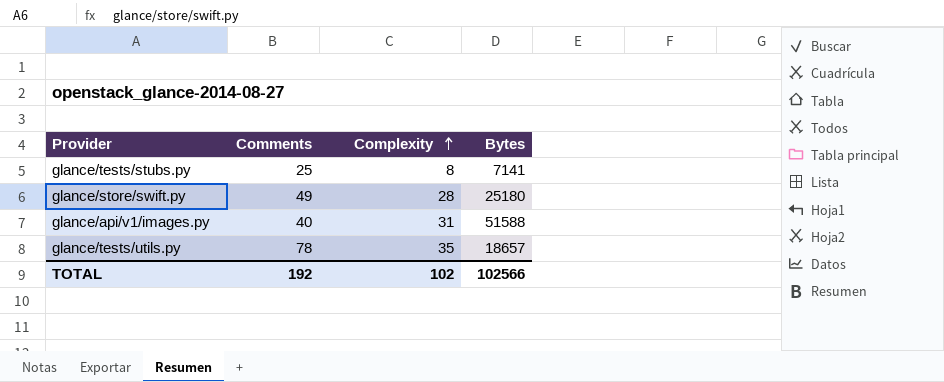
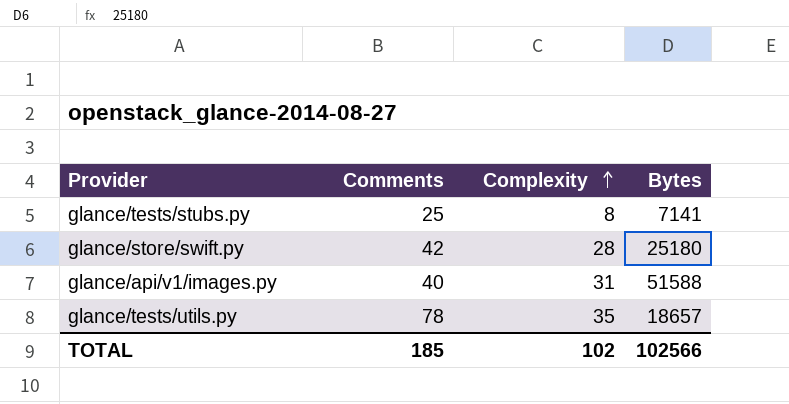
glance/store/swift.py | Comments: 49 -> 42
TOTAL | Comments: 192 -> 185

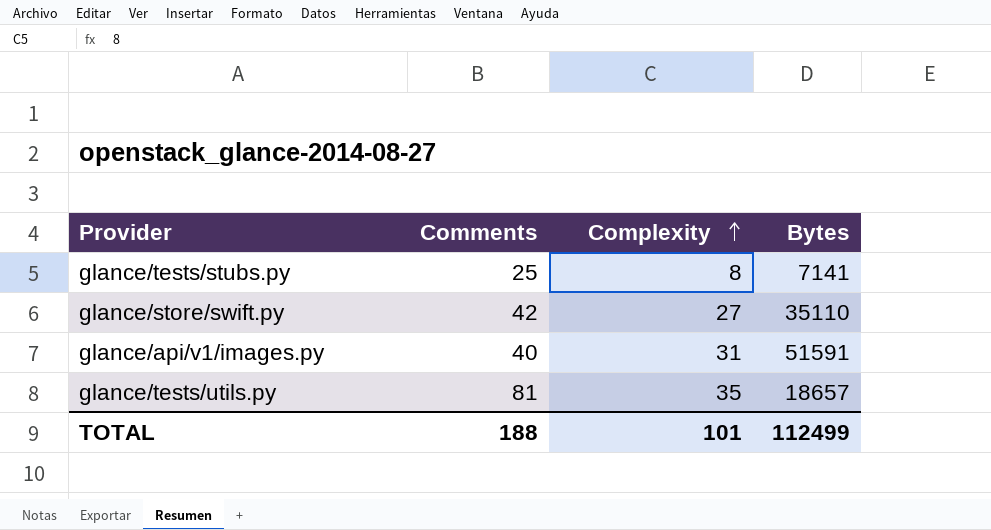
glance/store/swift.py | Complexity: 28 -> 27
glance/store/swift.py | Bytes: 25180 -> 35110
glance/api/v1/images.py | Bytes: 51588 -> 51591
glance/tests/utils.py | Comments: 78 -> 81
TOTAL | Comments: 185 -> 188
TOTAL | Complexity: 102 -> 101
TOTAL | Bytes: 102566 -> 112499

